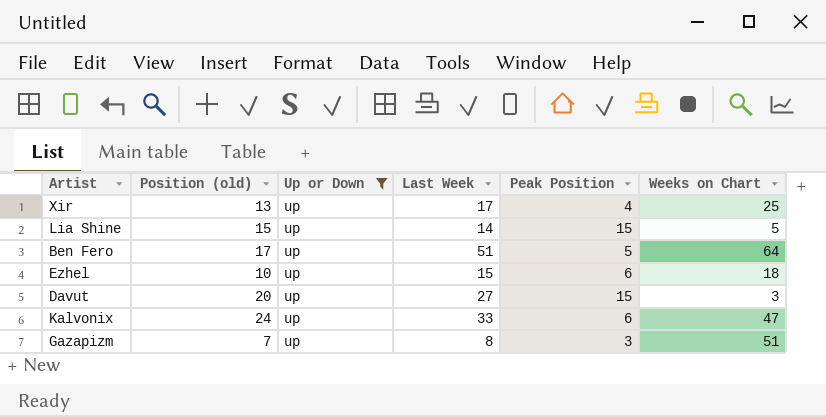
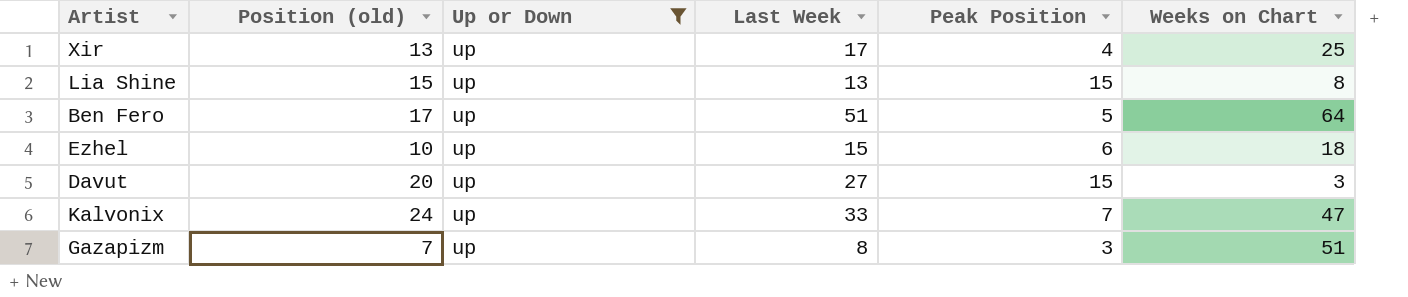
Lia Shine | Last Week: 14 -> 13
Lia Shine | Weeks on Chart: 5 -> 8
Kalvonix | Peak Position: 6 -> 7

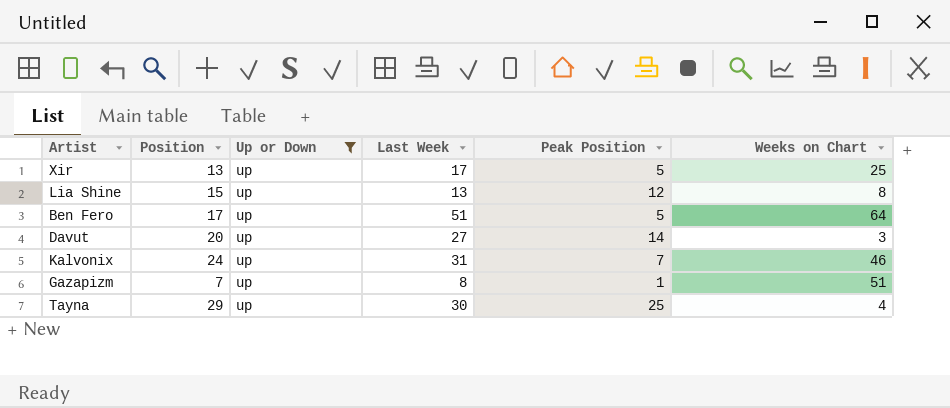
column name: Position (old) -> Position
row Ezhel: 10 | up | 15 | 6 | 18 -> none
Xir | Peak Position: 4 -> 5
Lia Shine | Peak Position: 15 -> 12
Davut | Peak Position: 15 -> 14
Kalvonix | Last Week: 33 -> 31
Kalvonix | Weeks on Chart: 47 -> 46
Gazapizm | Peak Position: 3 -> 1
row Tayna: none -> 29 | up | 30 | 25 | 4

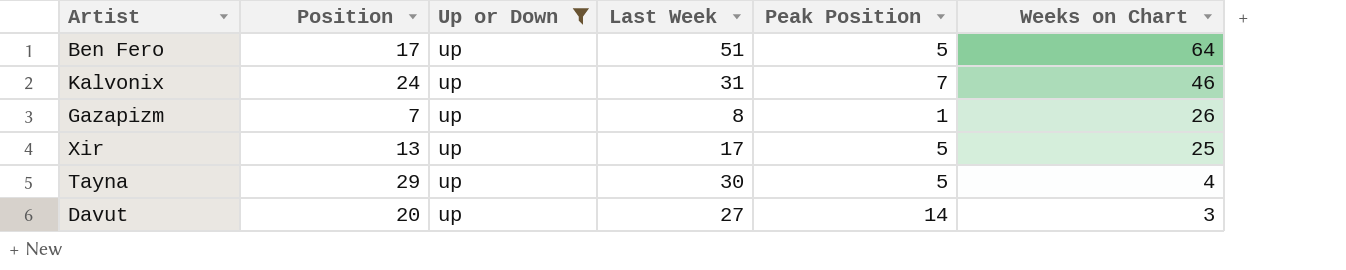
row order: none -> Weeks on Chart descending
row Lia Shine: 15 | up | 13 | 12 | 8 -> none
Gazapizm | Weeks on Chart: 51 -> 26
Tayna | Peak Position: 25 -> 5

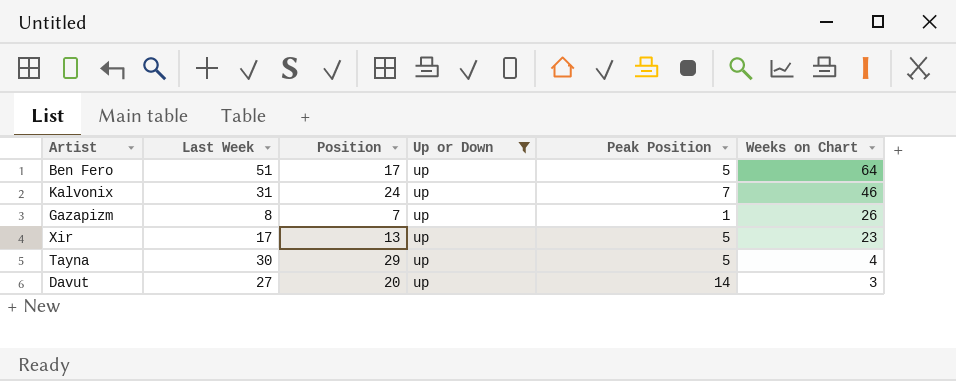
column Last Week | position: 4 -> 2
Xir | Weeks on Chart: 25 -> 23

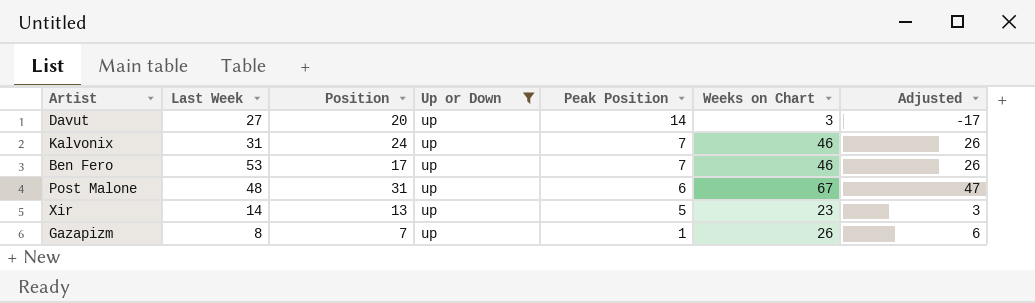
row order: Weeks on Chart descending -> Peak Position descending
column Adjusted | formula: none -> [Weeks on Chart] - 20
row Tayna: 30 | 29 | up | 5 | 4 -> none
Ben Fero | Last Week: 51 -> 53
Ben Fero | Peak Position: 5 -> 7
Ben Fero | Weeks on Chart: 64 -> 46
row Post Malone: none -> 48 | 31 | up | 6 | 67 | 47
Xir | Last Week: 17 -> 14

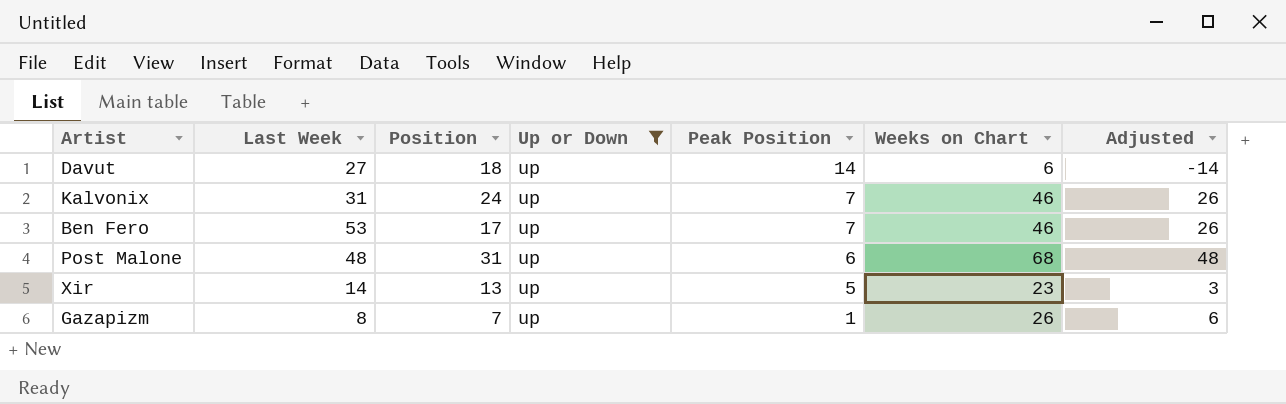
Davut | Position: 20 -> 18
Davut | Weeks on Chart: 3 -> 6
Davut | Adjusted: -17 -> -14
Post Malone | Weeks on Chart: 67 -> 68
Post Malone | Adjusted: 47 -> 48

